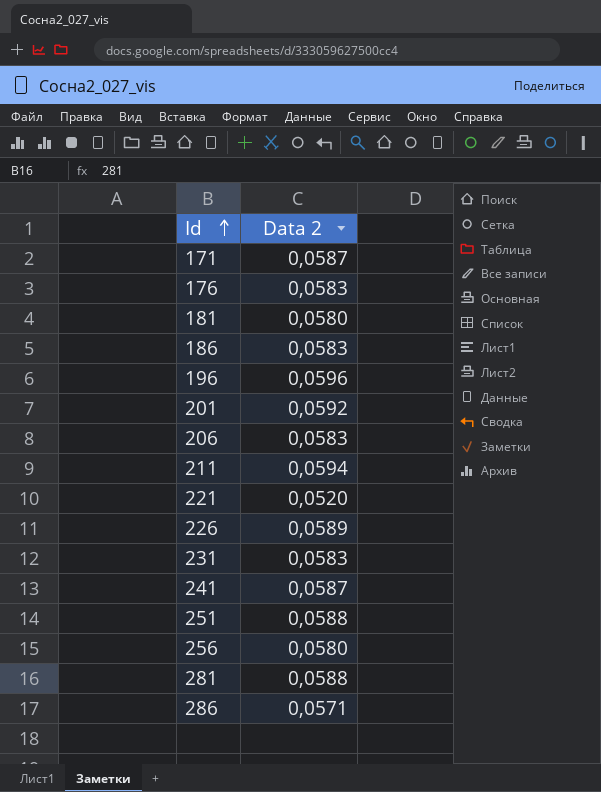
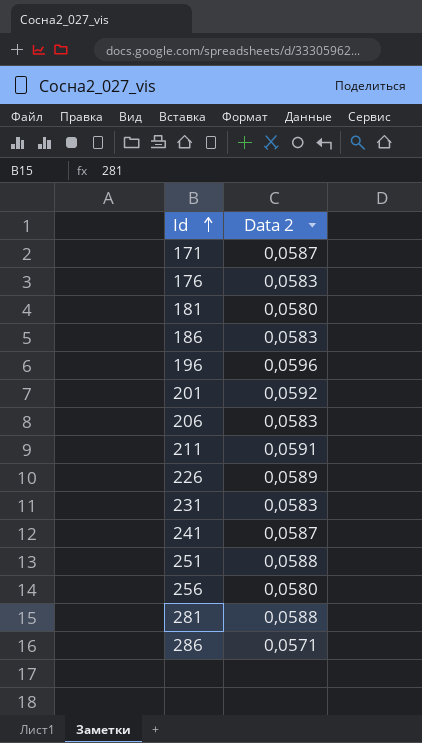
row 221: 0,0520 -> none
211 | Data 2: 0,0594 -> 0,0591

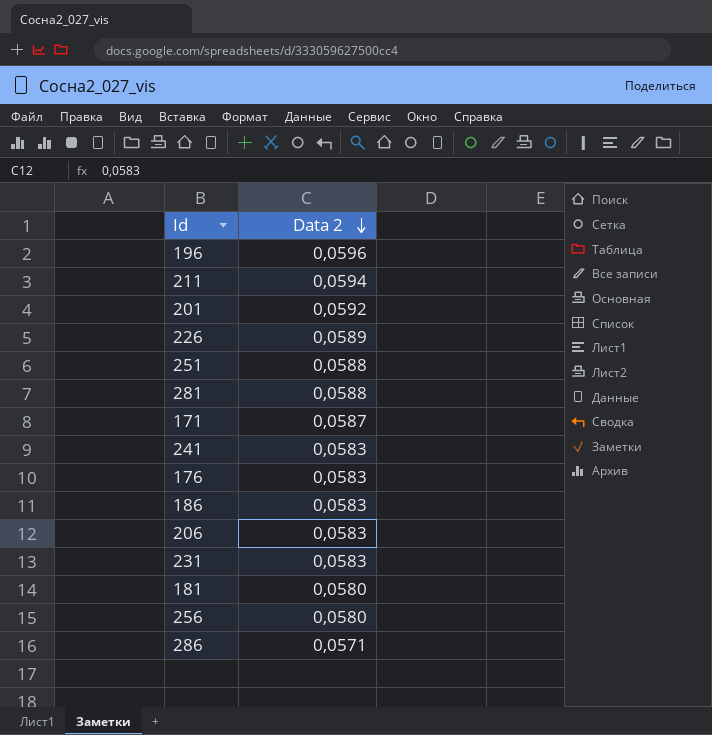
row order: Id ascending -> Data 2 descending
211 | Data 2: 0,0591 -> 0,0594
241 | Data 2: 0,0587 -> 0,0583

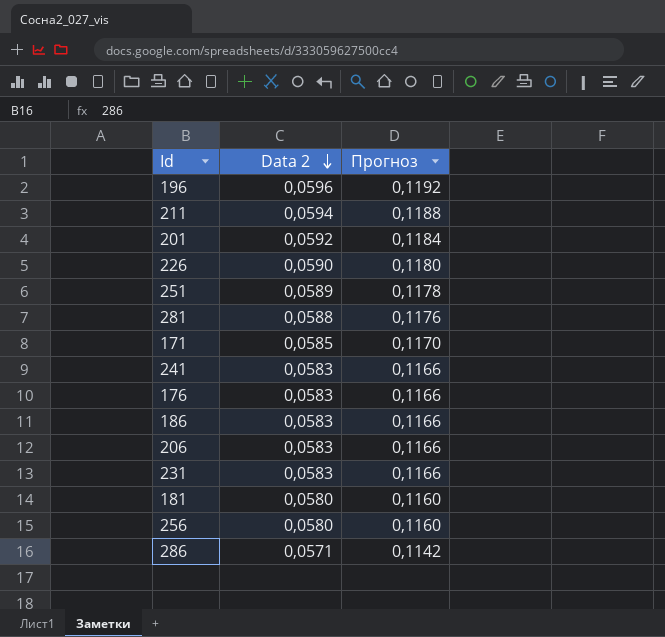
column Прогноз | formula: none -> [Data 2] * 2
226 | Data 2: 0,0589 -> 0,0590
251 | Data 2: 0,0588 -> 0,0589
171 | Data 2: 0,0587 -> 0,0585

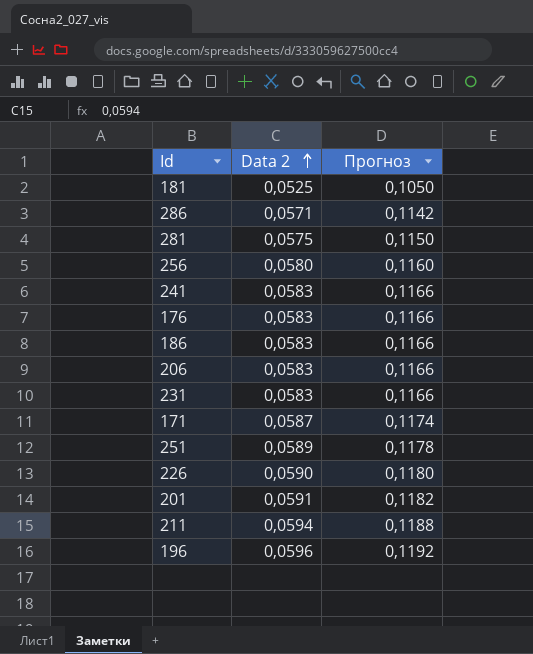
row order: Data 2 descending -> Data 2 ascending
181 | Data 2: 0,0580 -> 0,0525
181 | Прогноз: 0,1160 -> 0,1050
281 | Data 2: 0,0588 -> 0,0575
281 | Прогноз: 0,1176 -> 0,1150
171 | Data 2: 0,0585 -> 0,0587
171 | Прогноз: 0,1170 -> 0,1174
201 | Data 2: 0,0592 -> 0,0591
201 | Прогноз: 0,1184 -> 0,1182

